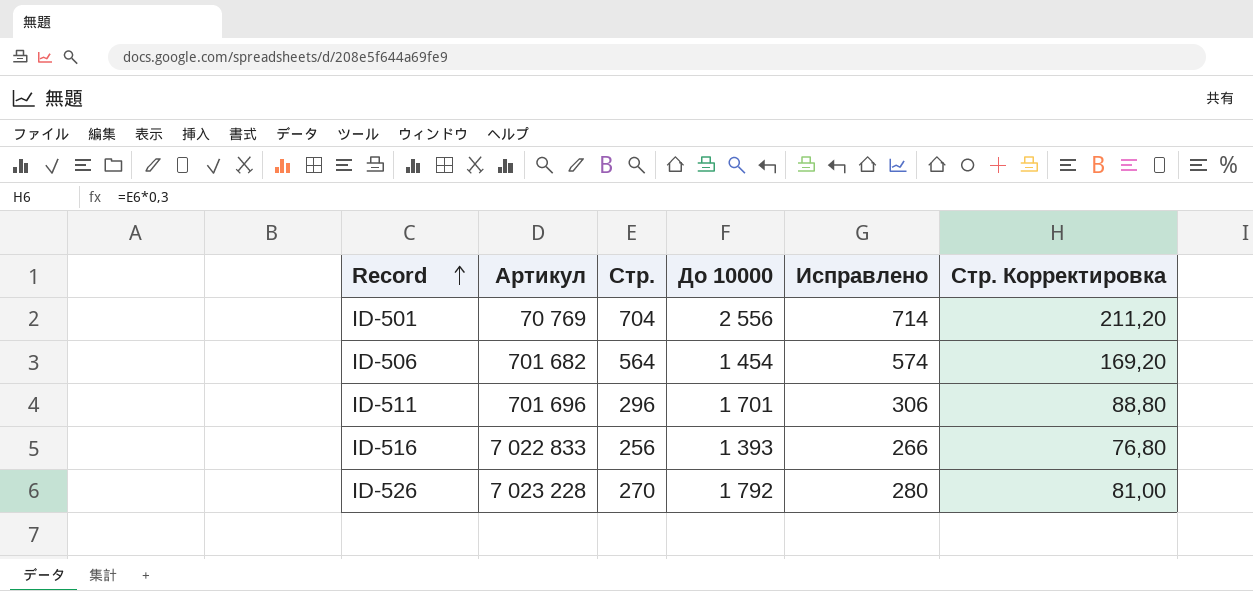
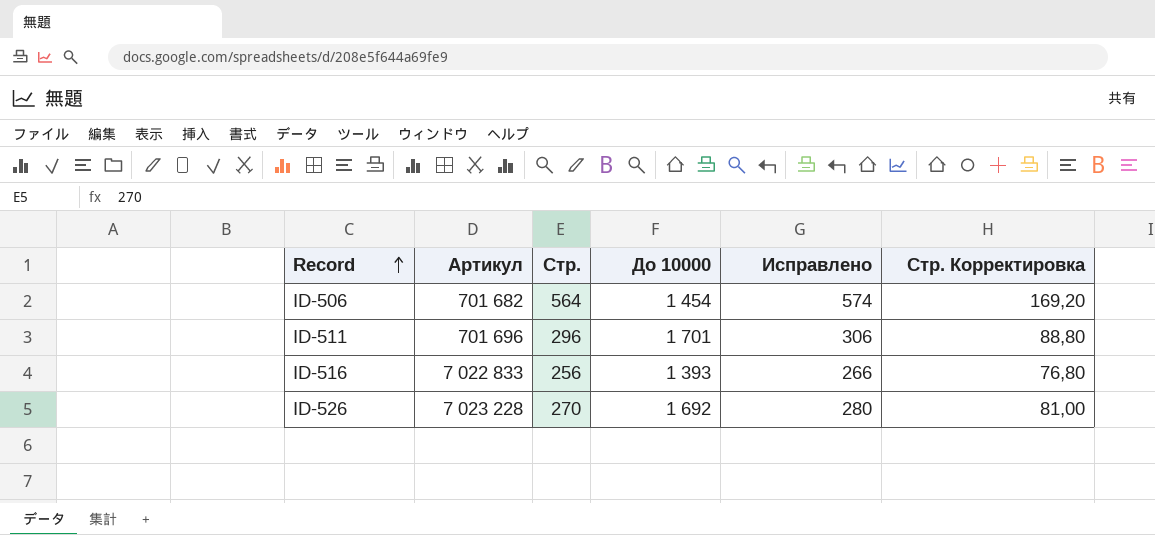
row ID-501: 70 769 | 704 | 2 556 | 714 | 211,20 -> none
ID-526 | До 10000: 1 792 -> 1 692

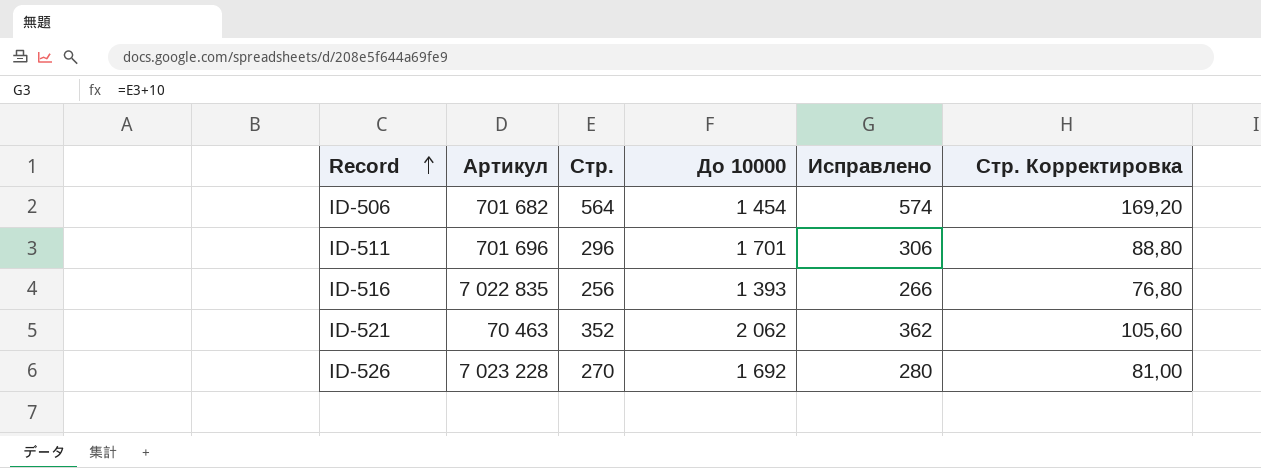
ID-516 | Артикул: 7 022 833 -> 7 022 835
row ID-521: none -> 70 463 | 352 | 2 062 | 362 | 105,60

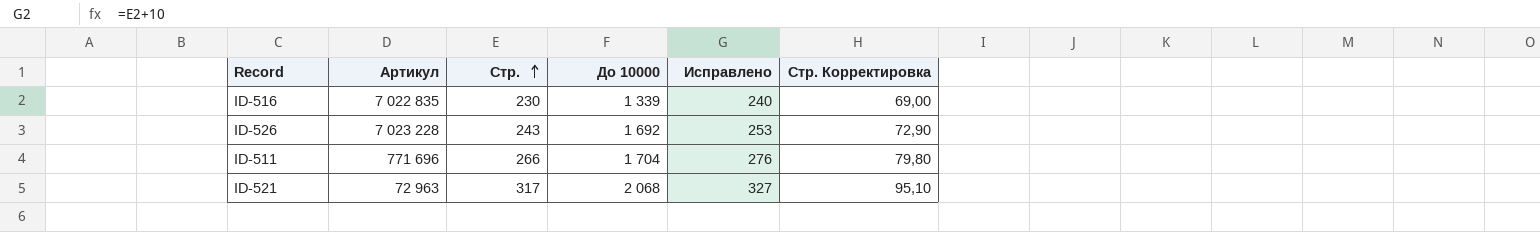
row order: Record ascending -> Стр. ascending
row ID-506: 701 682 | 564 | 1 454 | 574 | 169,20 -> none
ID-516 | Стр.: 256 -> 230
ID-516 | До 10000: 1 393 -> 1 339
ID-516 | Исправлено: 266 -> 240
ID-516 | Стр. Корректировка: 76,80 -> 69,00
ID-526 | Стр.: 270 -> 243
ID-526 | Исправлено: 280 -> 253
ID-526 | Стр. Корректировка: 81,00 -> 72,90
ID-511 | Артикул: 701 696 -> 771 696
ID-511 | Стр.: 296 -> 266
ID-511 | До 10000: 1 701 -> 1 704
ID-511 | Исправлено: 306 -> 276
ID-511 | Стр. Корректировка: 88,80 -> 79,80
ID-521 | Артикул: 70 463 -> 72 963
ID-521 | Стр.: 352 -> 317
ID-521 | До 10000: 2 062 -> 2 068
ID-521 | Исправлено: 362 -> 327
ID-521 | Стр. Корректировка: 105,60 -> 95,10

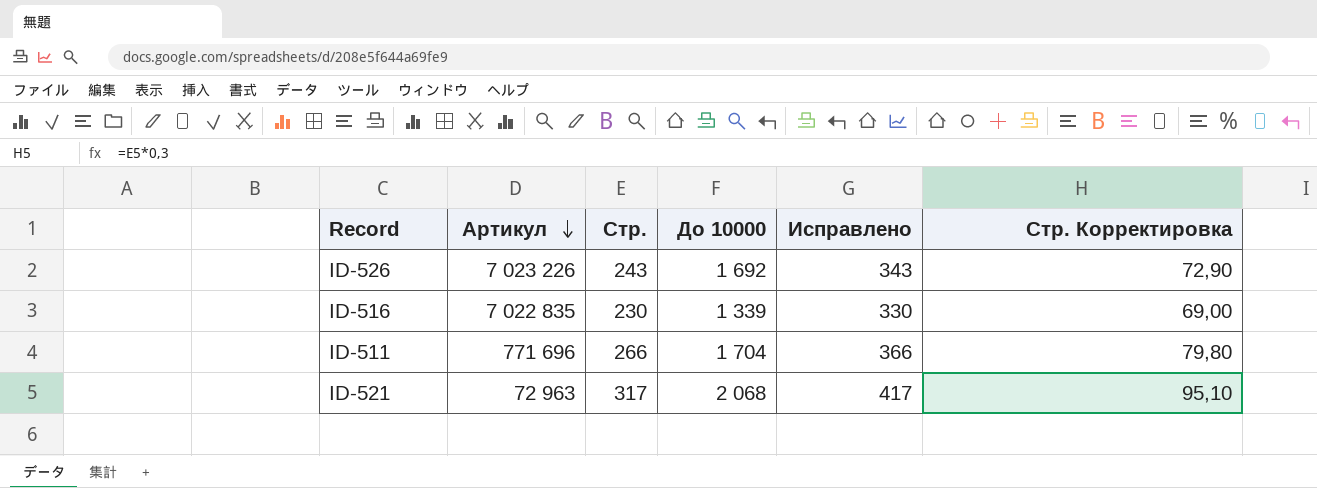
row order: Стр. ascending -> Артикул descending
column Исправлено | formula: [Стр.] + 10 -> [Стр.] + 100
ID-526 | Артикул: 7 023 228 -> 7 023 226

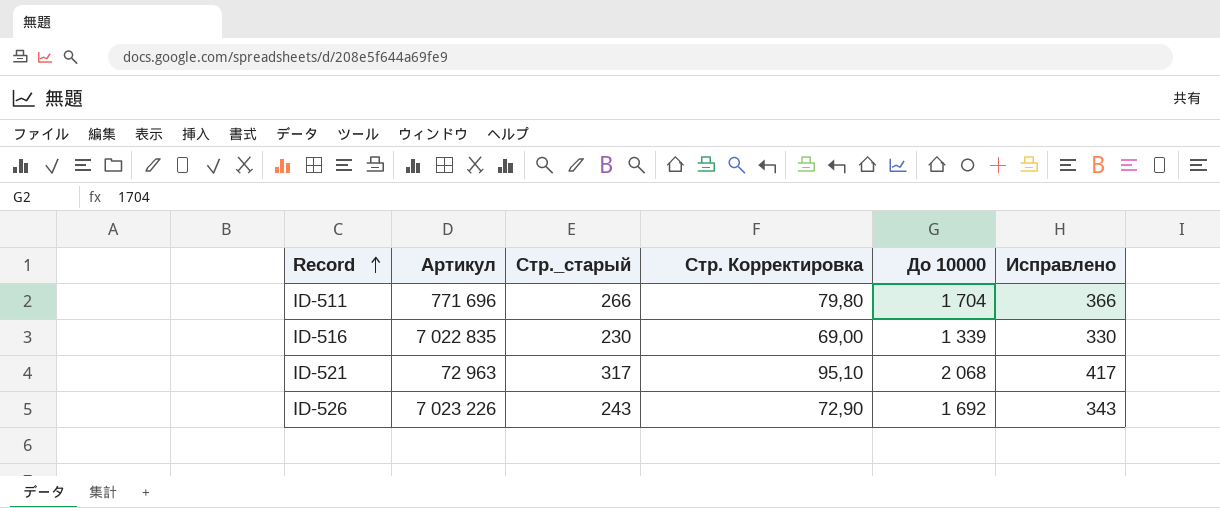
row order: Артикул descending -> Record ascending
column name: Стр. -> Стр._старый
column Стр. Корректировка | position: 6 -> 4

